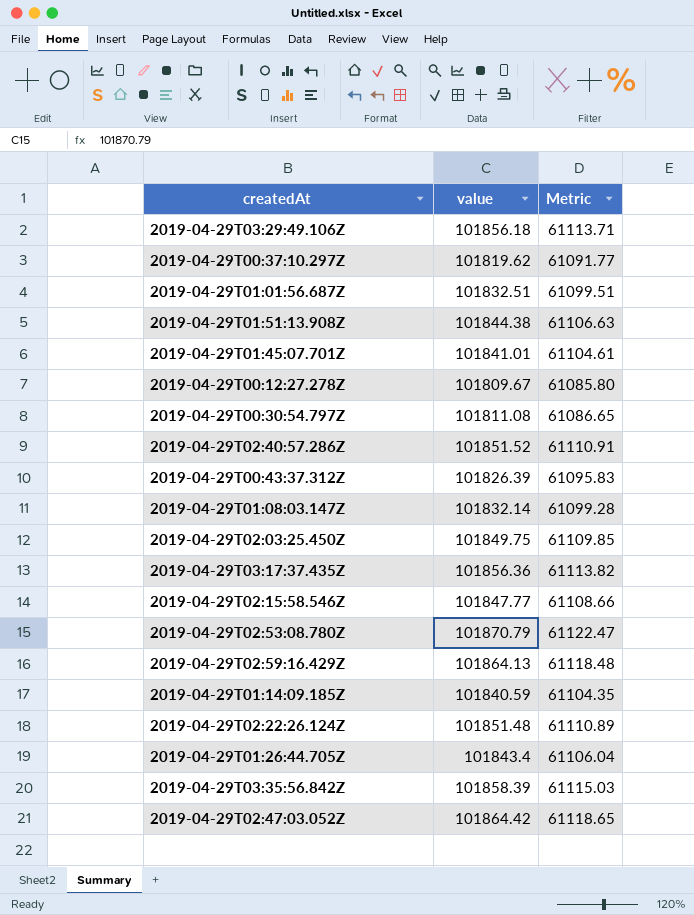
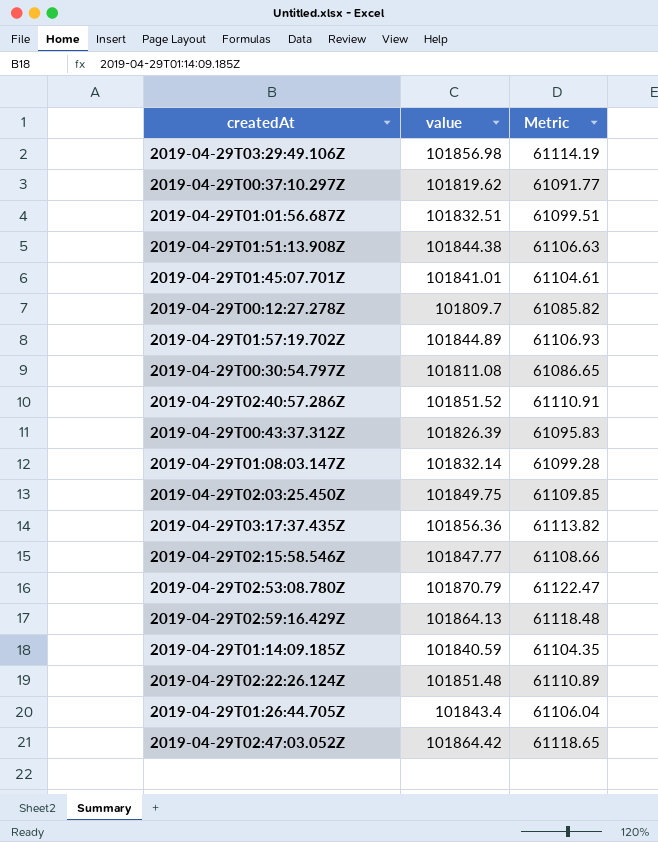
row 2019-04-29T03:35:56.842Z: 101858.39 | 61115.03 -> none
2019-04-29T03:29:49.106Z | value: 101856.18 -> 101856.98
2019-04-29T03:29:49.106Z | Metric: 61113.71 -> 61114.19
2019-04-29T00:12:27.278Z | value: 101809.67 -> 101809.7
2019-04-29T00:12:27.278Z | Metric: 61085.80 -> 61085.82
row 2019-04-29T01:57:19.702Z: none -> 101844.89 | 61106.93

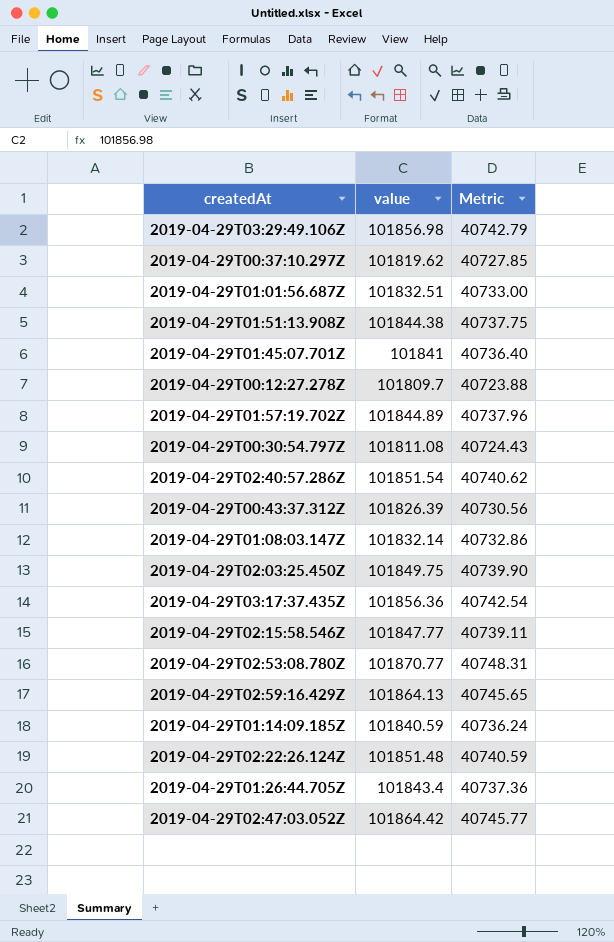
column Metric | formula: [value] * 0.6 -> [value] * 0.4
2019-04-29T01:45:07.701Z | value: 101841.01 -> 101841
2019-04-29T02:40:57.286Z | value: 101851.52 -> 101851.54
2019-04-29T02:53:08.780Z | value: 101870.79 -> 101870.77

